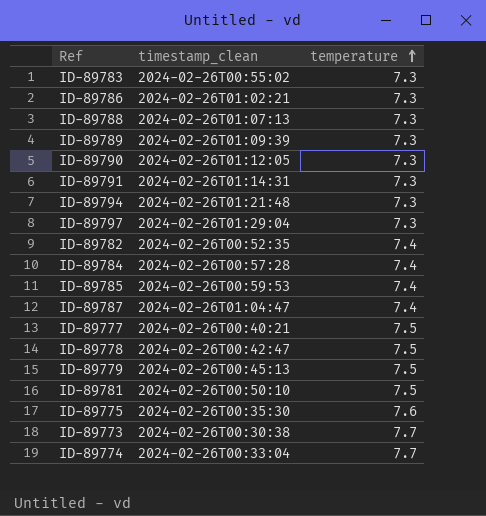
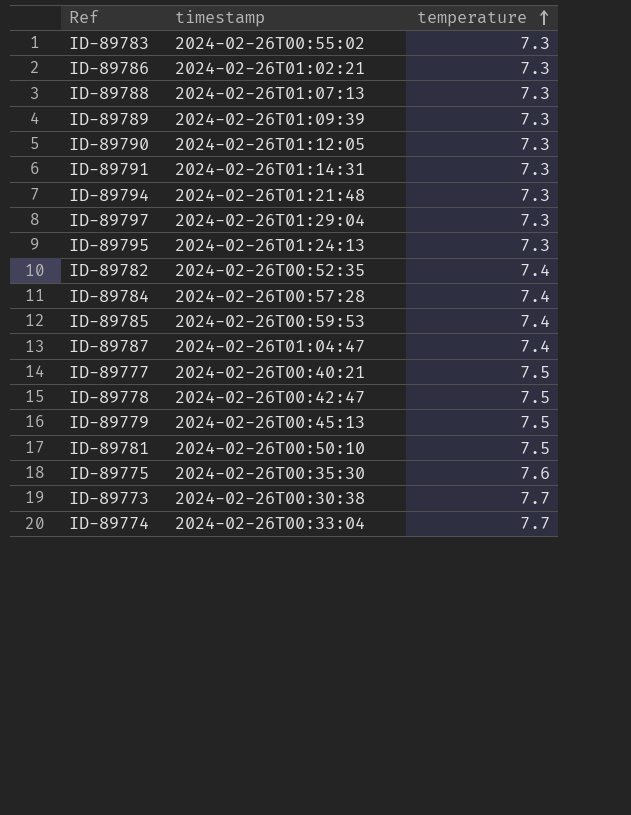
column name: timestamp_clean -> timestamp
row ID-89795: none -> 2024-02-26T01:24:13 | 7.3

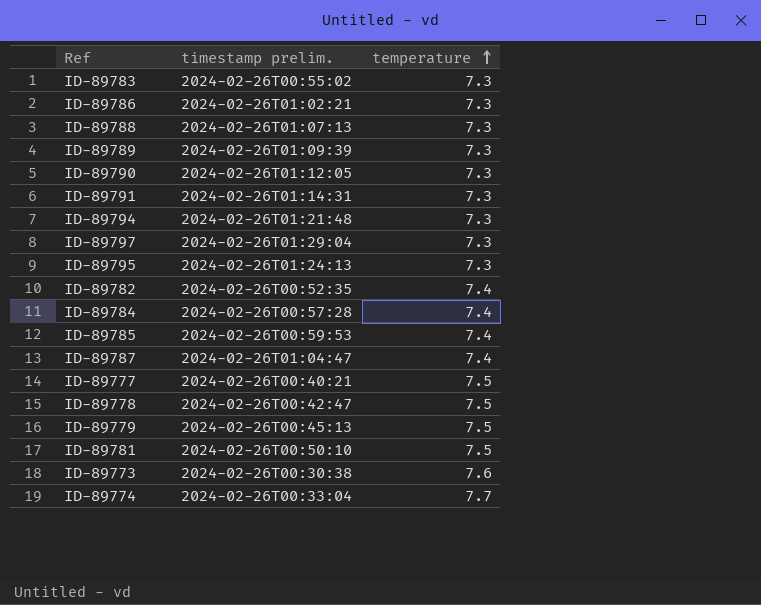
column name: timestamp -> timestamp prelim.
row ID-89775: 2024-02-26T00:35:30 | 7.6 -> none
ID-89773 | temperature: 7.7 -> 7.6

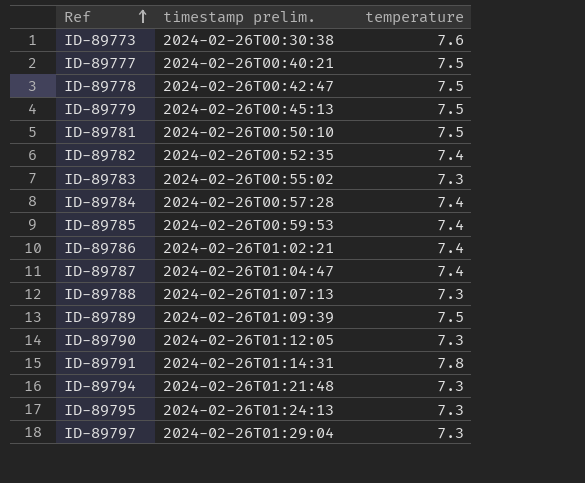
row order: temperature ascending -> Ref ascending
row ID-89774: 2024-02-26T00:33:04 | 7.7 -> none
ID-89786 | temperature: 7.3 -> 7.4
ID-89789 | temperature: 7.3 -> 7.5
ID-89791 | temperature: 7.3 -> 7.8

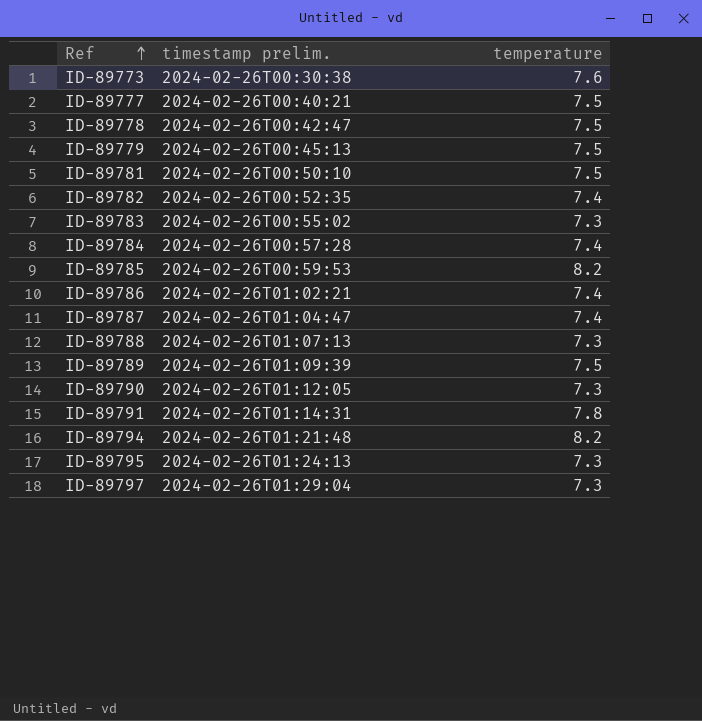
ID-89785 | temperature: 7.4 -> 8.2
ID-89794 | temperature: 7.3 -> 8.2

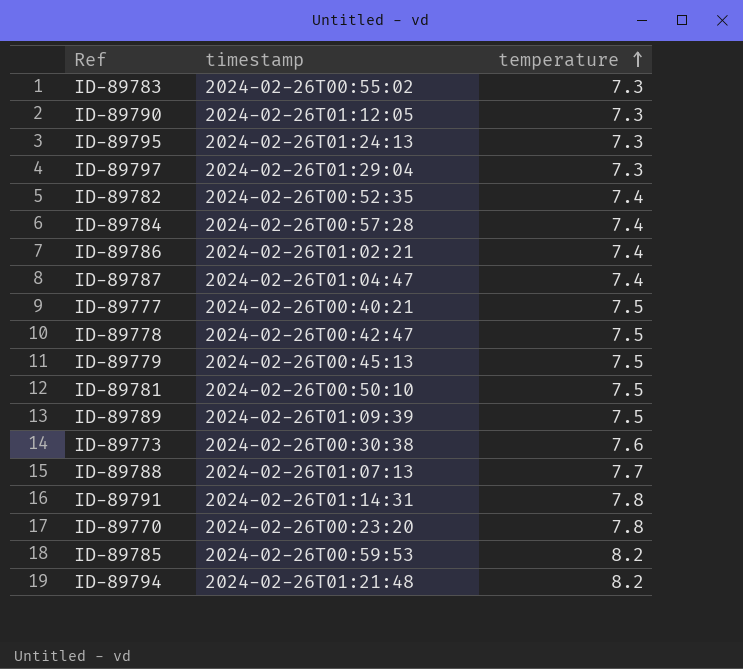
row order: Ref ascending -> temperature ascending
column name: timestamp prelim. -> timestamp
ID-89788 | temperature: 7.3 -> 7.7
row ID-89770: none -> 2024-02-26T00:23:20 | 7.8

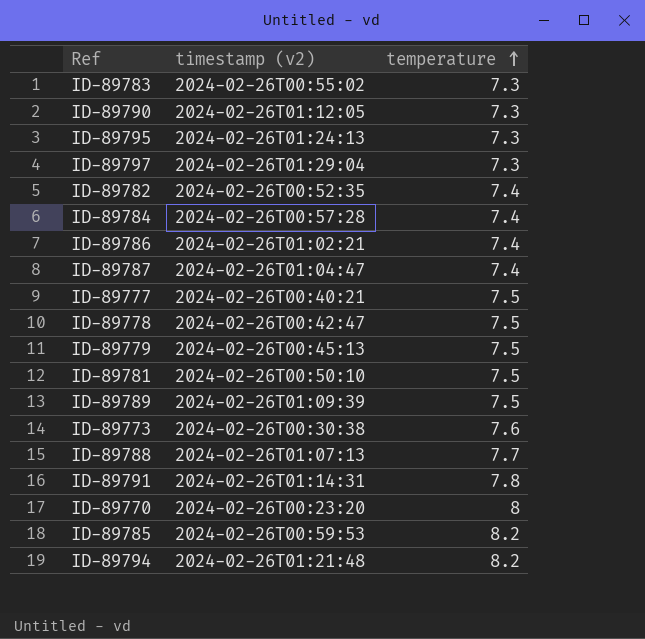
column name: timestamp -> timestamp (v2)
ID-89770 | temperature: 7.8 -> 8

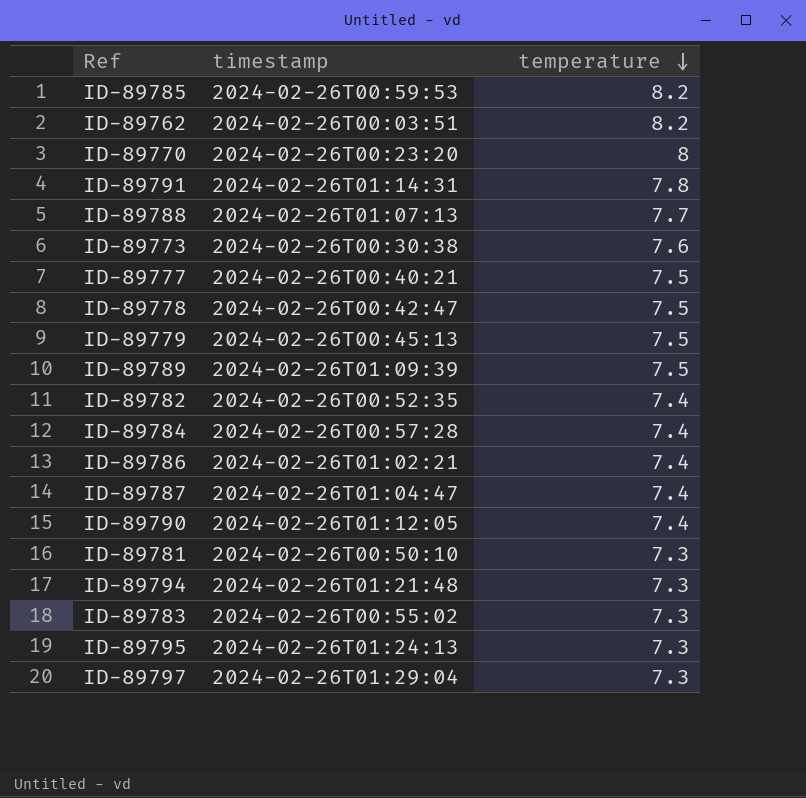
row order: temperature ascending -> temperature descending
column name: timestamp (v2) -> timestamp
row ID-89762: none -> 2024-02-26T00:03:51 | 8.2
ID-89790 | temperature: 7.3 -> 7.4
ID-89781 | temperature: 7.5 -> 7.3
ID-89794 | temperature: 8.2 -> 7.3

